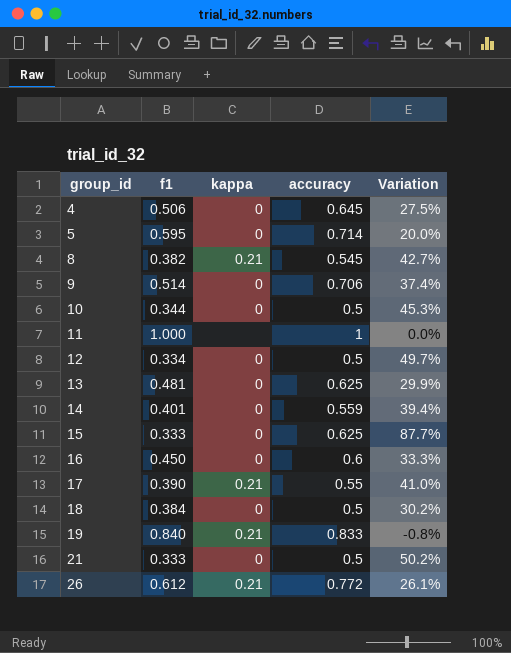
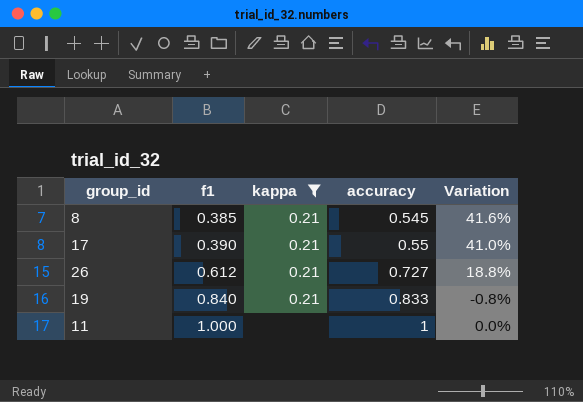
filter: none -> kappa != 0
row order: group_id ascending -> f1 ascending
8 | f1: 0.382 -> 0.385
8 | Variation: 42.7% -> 41.6%
26 | accuracy: 0.772 -> 0.727
26 | Variation: 26.1% -> 18.8%

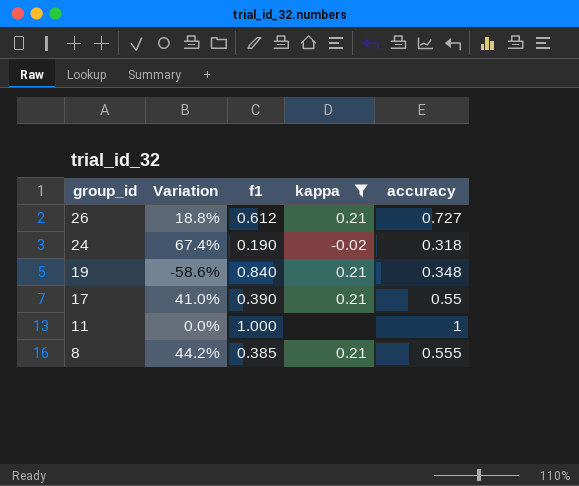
row order: f1 ascending -> group_id descending
column Variation | position: 5 -> 2
row 24: none -> 67.4% | 0.190 | -0.02 | 0.318
19 | Variation: -0.8% -> -58.6%
19 | accuracy: 0.833 -> 0.348
8 | Variation: 41.6% -> 44.2%
8 | accuracy: 0.545 -> 0.555

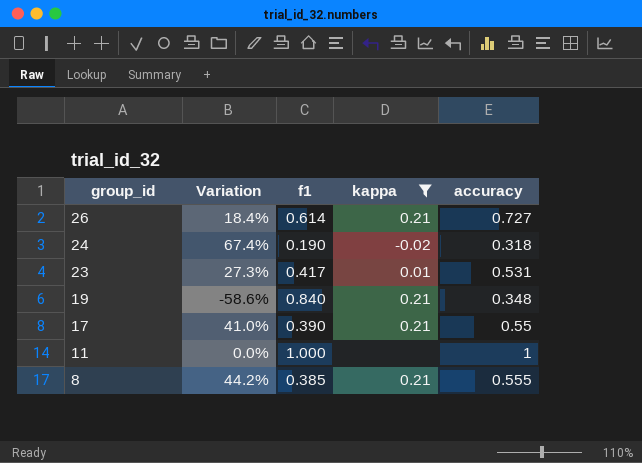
26 | Variation: 18.8% -> 18.4%
26 | f1: 0.612 -> 0.614
row 23: none -> 27.3% | 0.417 | 0.01 | 0.531

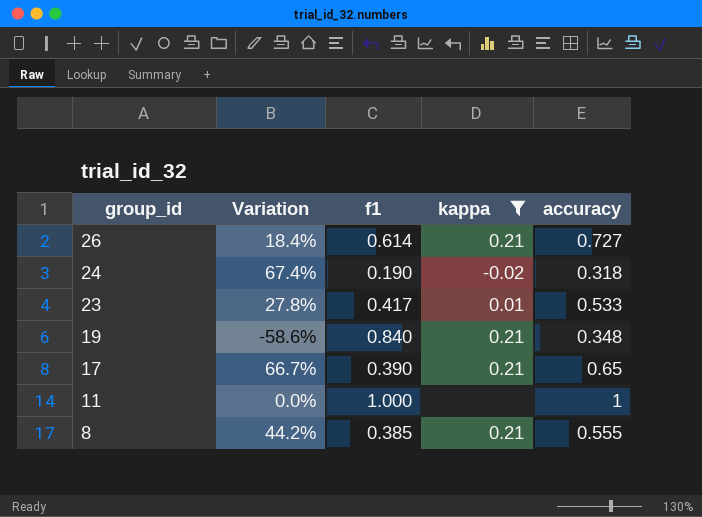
23 | Variation: 27.3% -> 27.8%
23 | accuracy: 0.531 -> 0.533
17 | Variation: 41.0% -> 66.7%
17 | accuracy: 0.55 -> 0.65

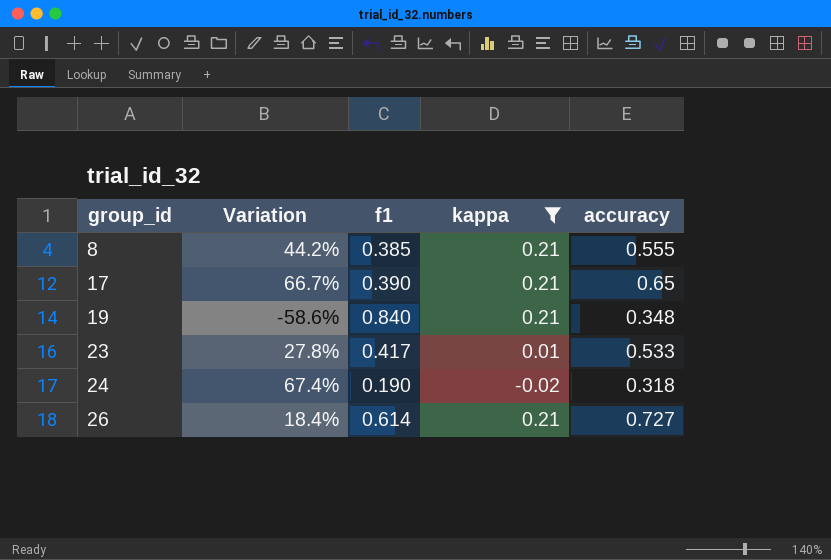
row order: group_id descending -> group_id ascending
row 11: 0.0% | 1.000 | none | 1 -> none

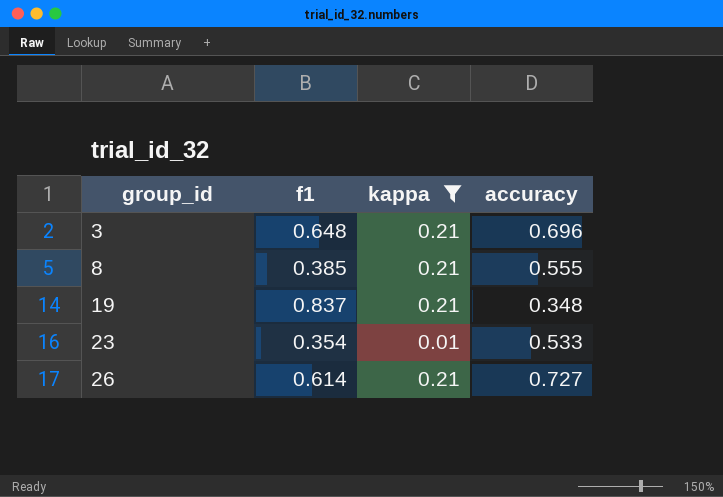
column Variation | formula: ([accuracy] - [f1]) / [f1] -> none
row 17: 66.7% | 0.390 | 0.21 | 0.65 -> none
row 24: 67.4% | 0.190 | -0.02 | 0.318 -> none
row 3: none -> 0.648 | 0.21 | 0.696
19 | f1: 0.840 -> 0.837
23 | f1: 0.417 -> 0.354

